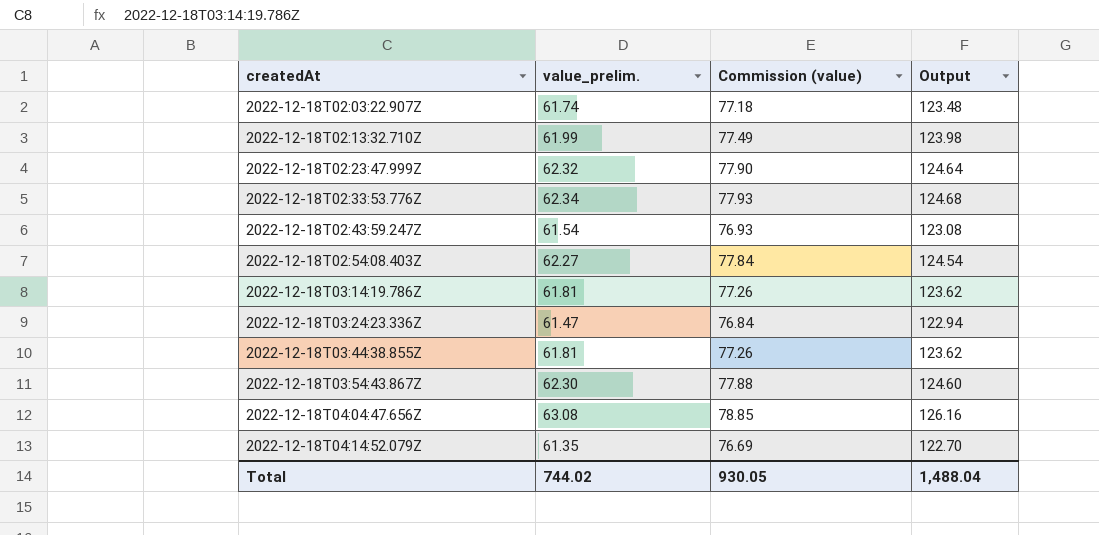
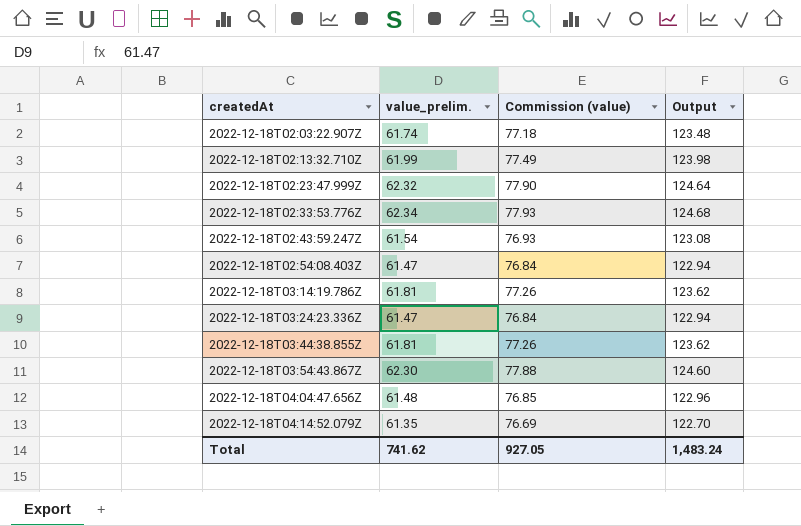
2022-12-18T02:54:08.403Z | value_prelim.: 62.27 -> 61.47
2022-12-18T02:54:08.403Z | Commission (value): 77.84 -> 76.84
2022-12-18T02:54:08.403Z | Output: 124.54 -> 122.94
2022-12-18T04:04:47.656Z | value_prelim.: 63.08 -> 61.48
2022-12-18T04:04:47.656Z | Commission (value): 78.85 -> 76.85
2022-12-18T04:04:47.656Z | Output: 126.16 -> 122.96
Total | value_prelim.: 744.02 -> 741.62
Total | Commission (value): 930.05 -> 927.05
Total | Output: 1,488.04 -> 1,483.24

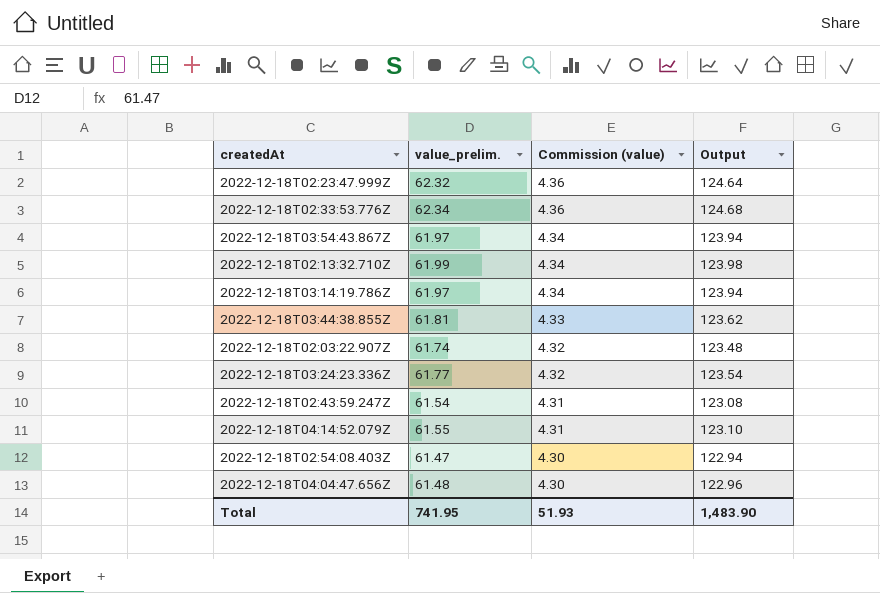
row order: createdAt ascending -> Commission (value) descending
column Commission (value) | formula: [value_prelim.] * 1.25 -> [value_prelim.] * 0.07
2022-12-18T03:54:43.867Z | value_prelim.: 62.30 -> 61.97
2022-12-18T03:54:43.867Z | Output: 124.60 -> 123.94
2022-12-18T03:14:19.786Z | value_prelim.: 61.81 -> 61.97
2022-12-18T03:14:19.786Z | Output: 123.62 -> 123.94
2022-12-18T03:24:23.336Z | value_prelim.: 61.47 -> 61.77
2022-12-18T03:24:23.336Z | Output: 122.94 -> 123.54
2022-12-18T04:14:52.079Z | value_prelim.: 61.35 -> 61.55
2022-12-18T04:14:52.079Z | Output: 122.70 -> 123.10
Total | value_prelim.: 741.62 -> 741.95
Total | Commission (value): 927.05 -> 51.93
Total | Output: 1,483.24 -> 1,483.90

